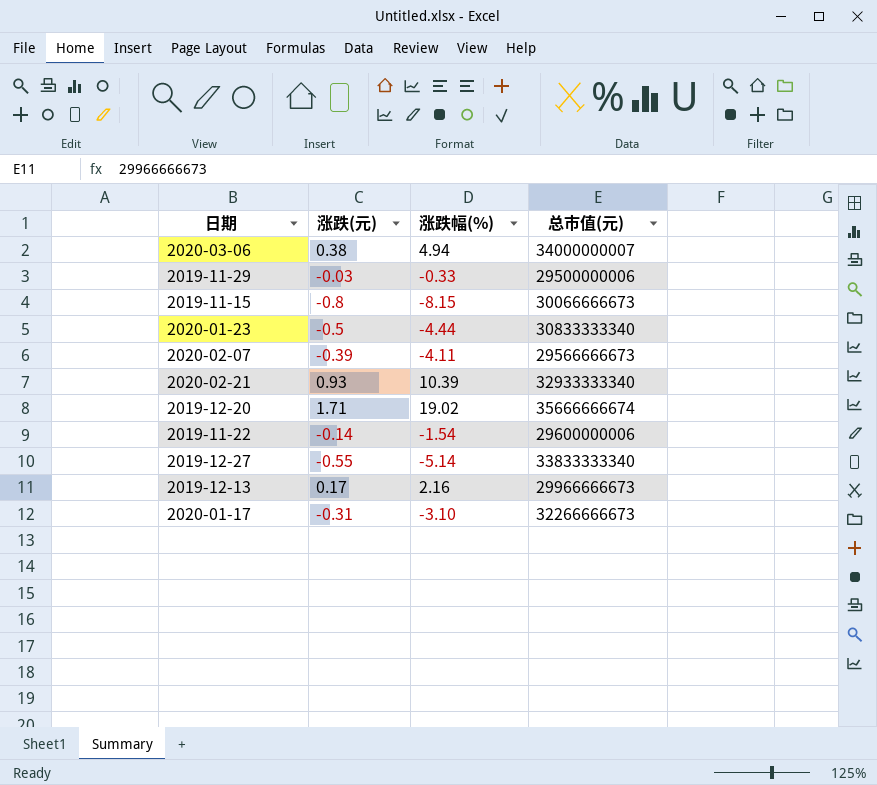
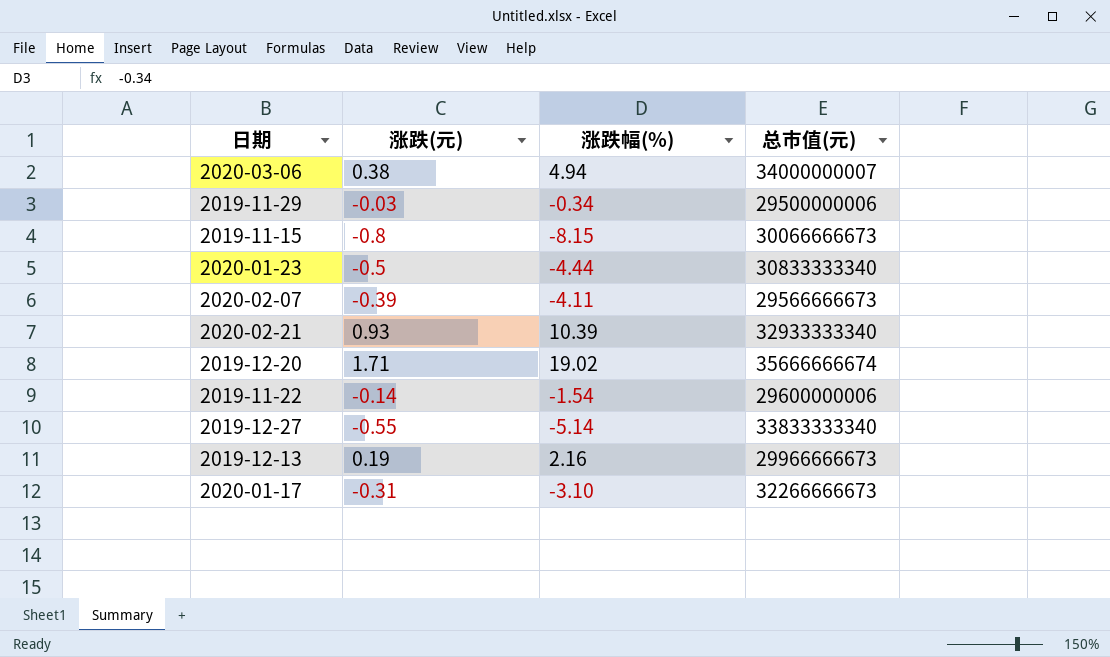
2019-11-29 | 涨跌幅(%): -0.33 -> -0.34
2019-12-13 | 涨跌(元): 0.17 -> 0.19

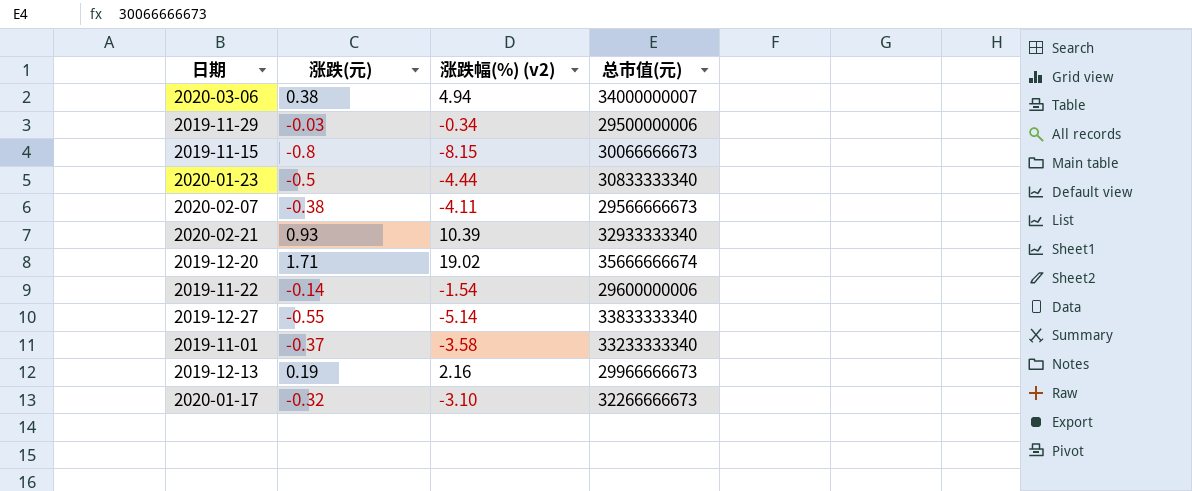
column name: 涨跌幅(%) -> 涨跌幅(%) (v2)
2020-02-07 | 涨跌(元): -0.39 -> -0.38
row 2019-11-01: none -> -0.37 | -3.58 | 33233333340
2020-01-17 | 涨跌(元): -0.31 -> -0.32

